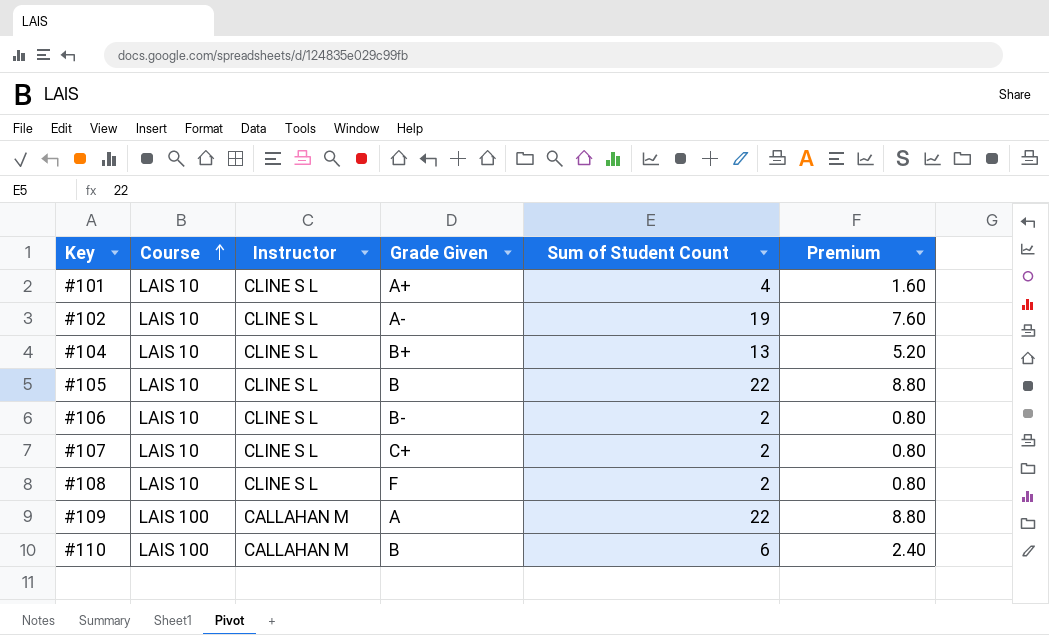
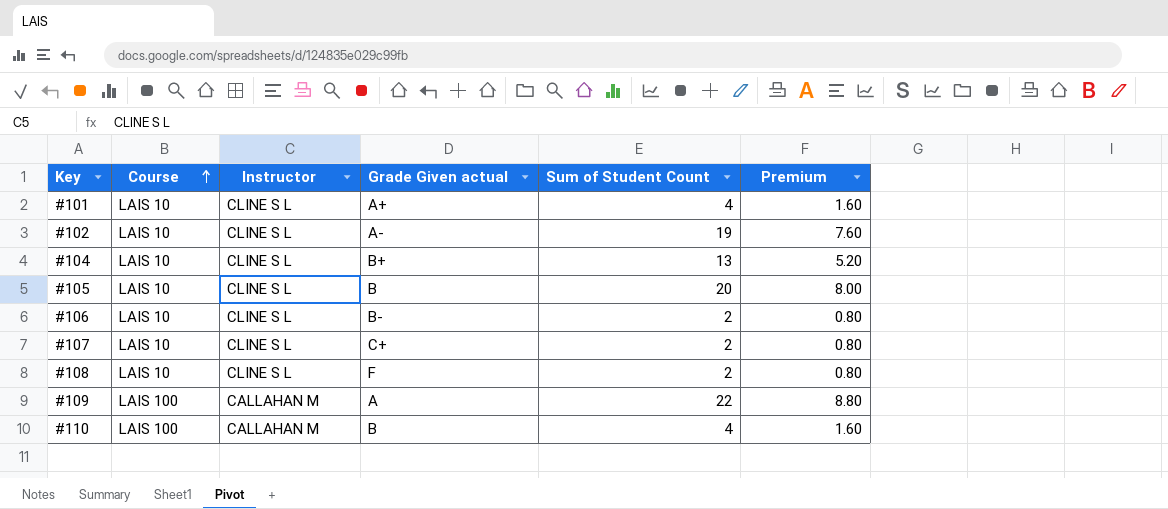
column name: Grade Given -> Grade Given actual
#105 | Sum of Student Count: 22 -> 20
#105 | Premium: 8.80 -> 8.00
#110 | Sum of Student Count: 6 -> 4
#110 | Premium: 2.40 -> 1.60

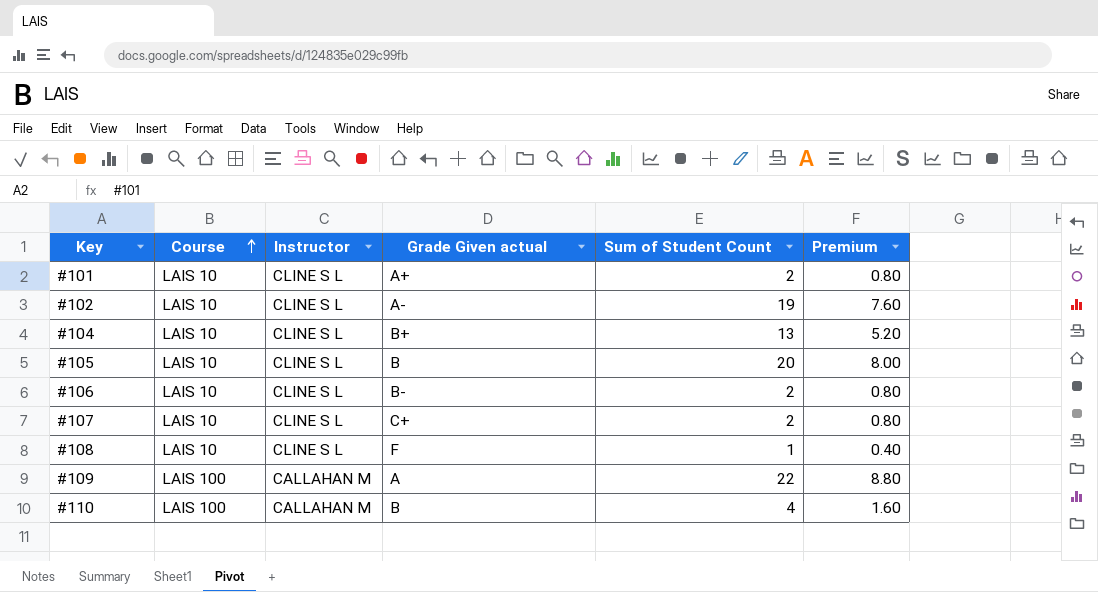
#101 | Sum of Student Count: 4 -> 2
#101 | Premium: 1.60 -> 0.80
#108 | Sum of Student Count: 2 -> 1
#108 | Premium: 0.80 -> 0.40

